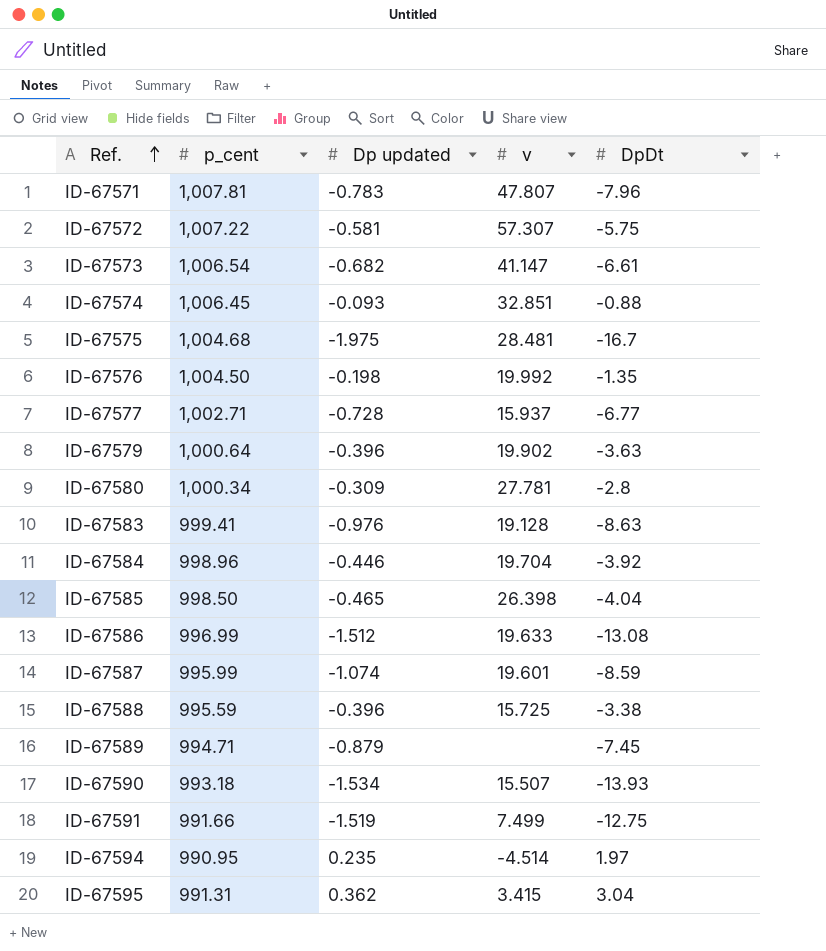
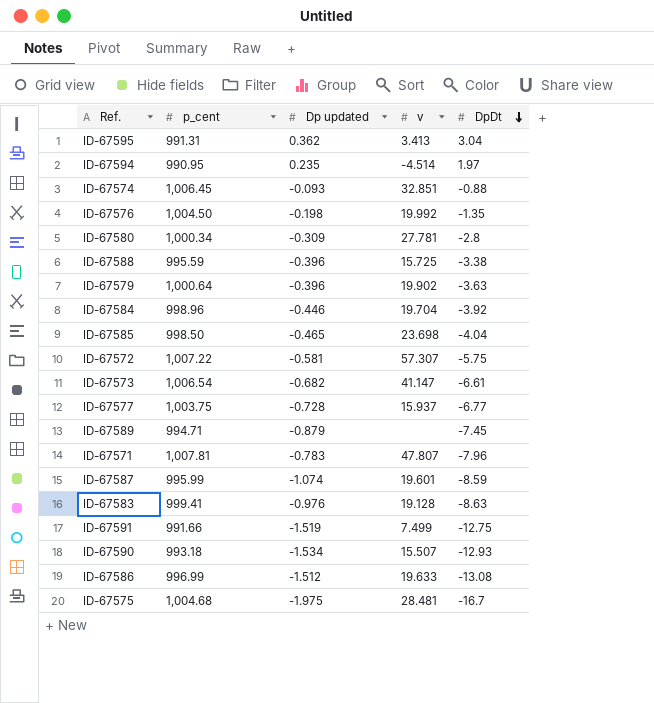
row order: Ref. ascending -> DpDt descending
ID-67595 | v: 3.415 -> 3.413
ID-67585 | v: 26.398 -> 23.698
ID-67577 | p_cent: 1,002.71 -> 1,003.75
ID-67590 | DpDt: -13.93 -> -12.93

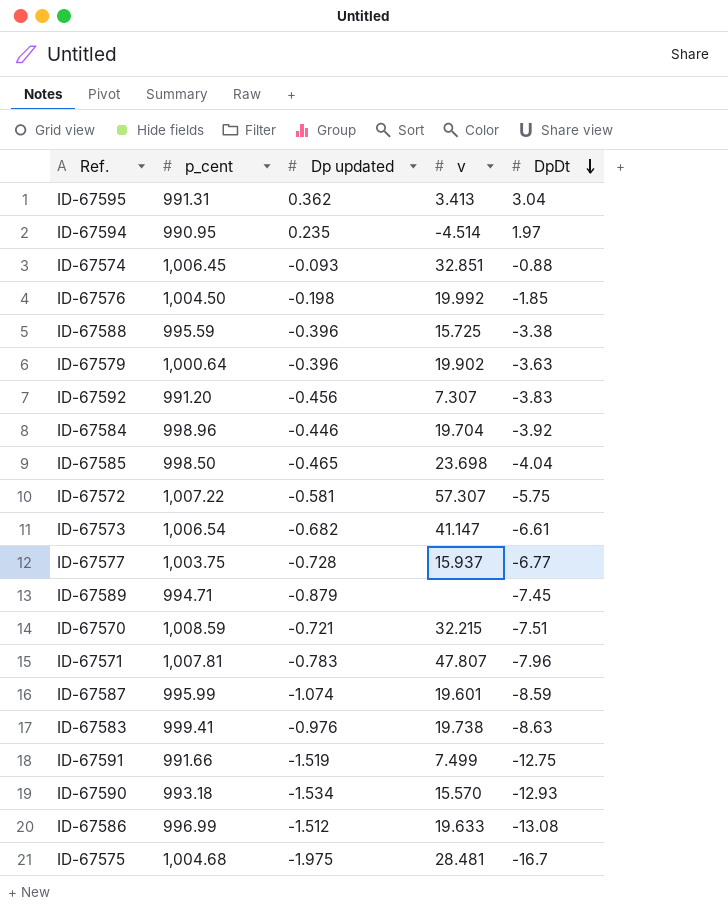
row ID-67580: 1,000.34 | -0.309 | 27.781 | -2.8 -> none
ID-67576 | DpDt: -1.35 -> -1.85
row ID-67592: none -> 991.20 | -0.456 | 7.307 | -3.83
row ID-67570: none -> 1,008.59 | -0.721 | 32.215 | -7.51
ID-67583 | v: 19.128 -> 19.738
ID-67590 | v: 15.507 -> 15.570

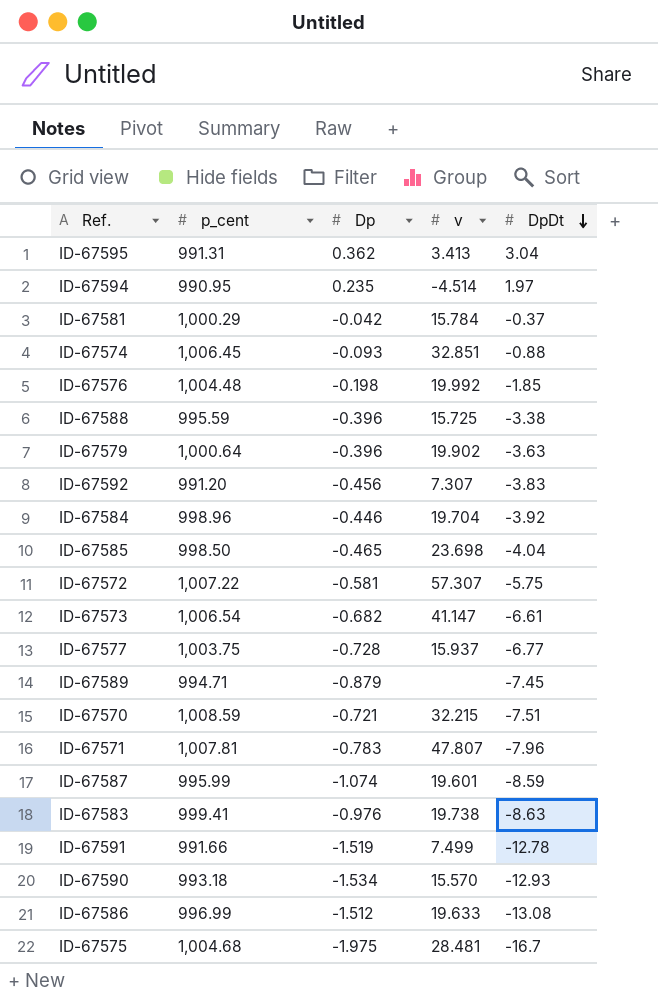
column name: Dp updated -> Dp
row ID-67581: none -> 1,000.29 | -0.042 | 15.784 | -0.37
ID-67576 | p_cent: 1,004.50 -> 1,004.48
ID-67591 | DpDt: -12.75 -> -12.78

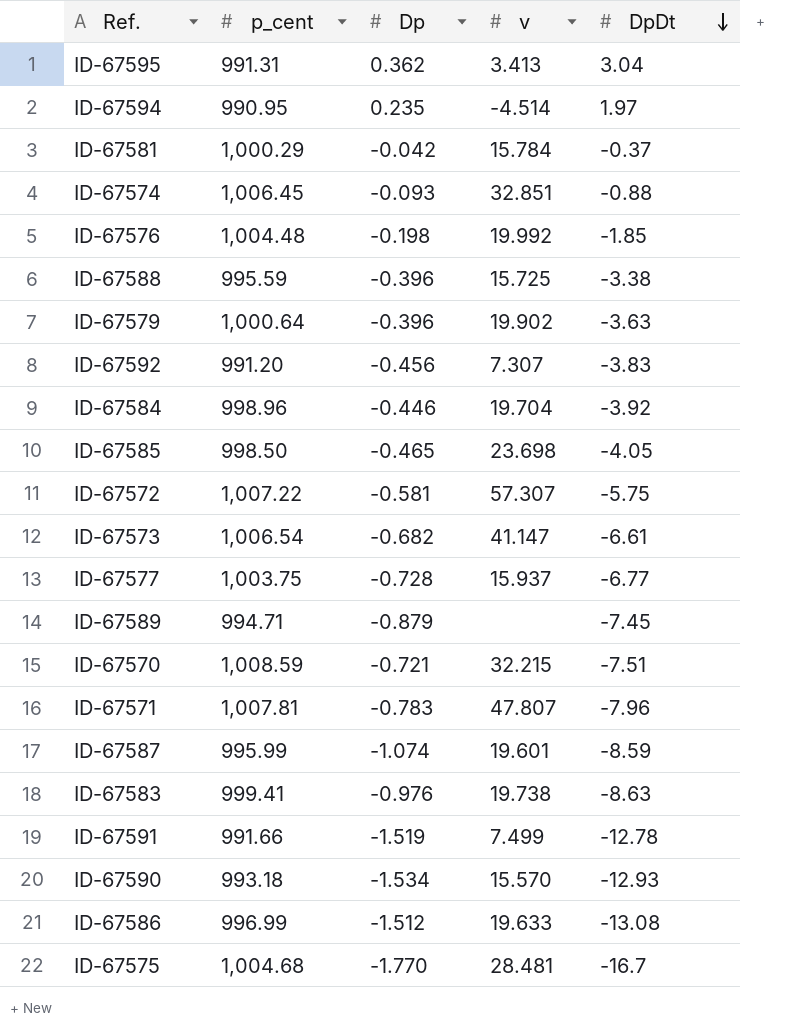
ID-67585 | DpDt: -4.04 -> -4.05
ID-67575 | Dp: -1.975 -> -1.770

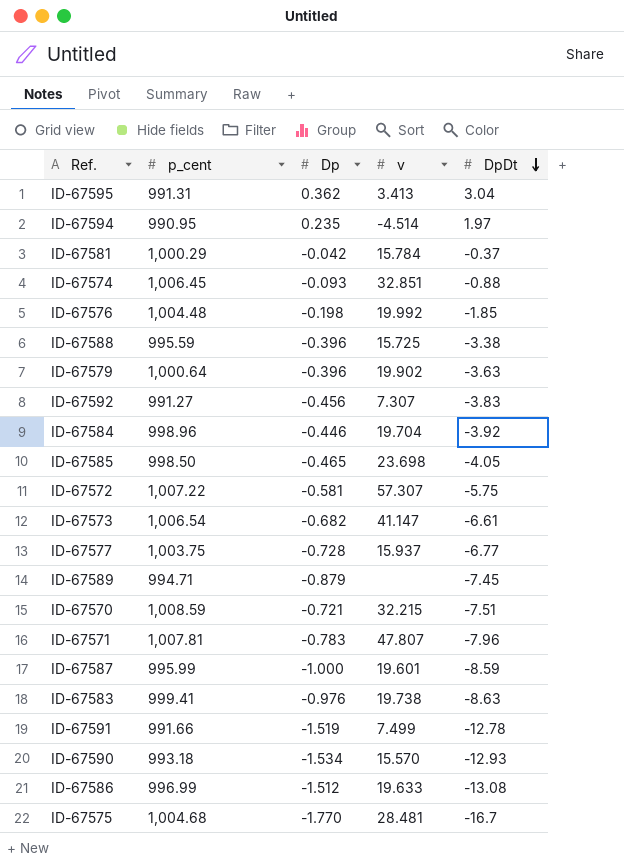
ID-67592 | p_cent: 991.20 -> 991.27
ID-67587 | Dp: -1.074 -> -1.000

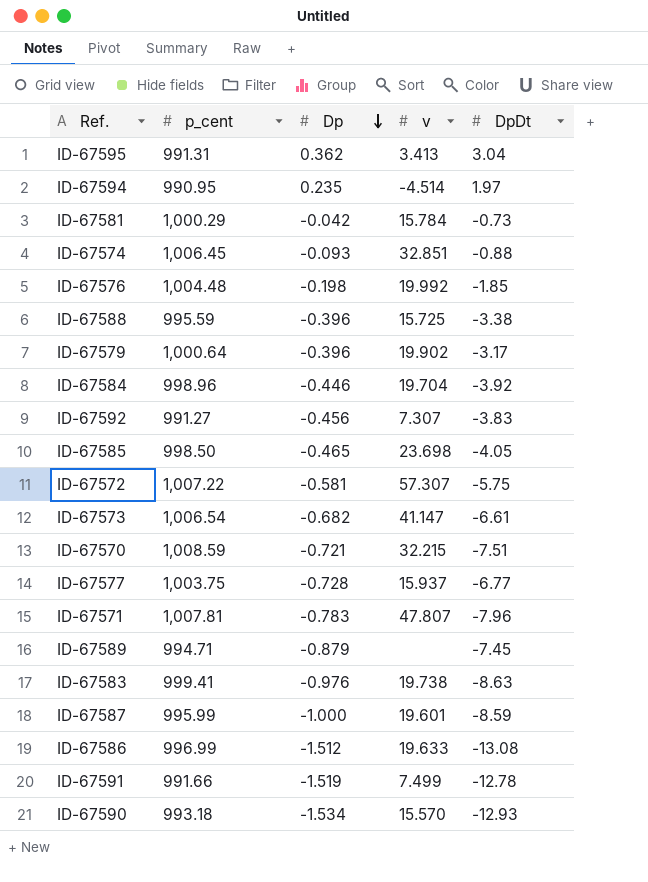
row order: DpDt descending -> Dp descending
row ID-67575: 1,004.68 | -1.770 | 28.481 | -16.7 -> none
ID-67581 | DpDt: -0.37 -> -0.73
ID-67579 | DpDt: -3.63 -> -3.17

